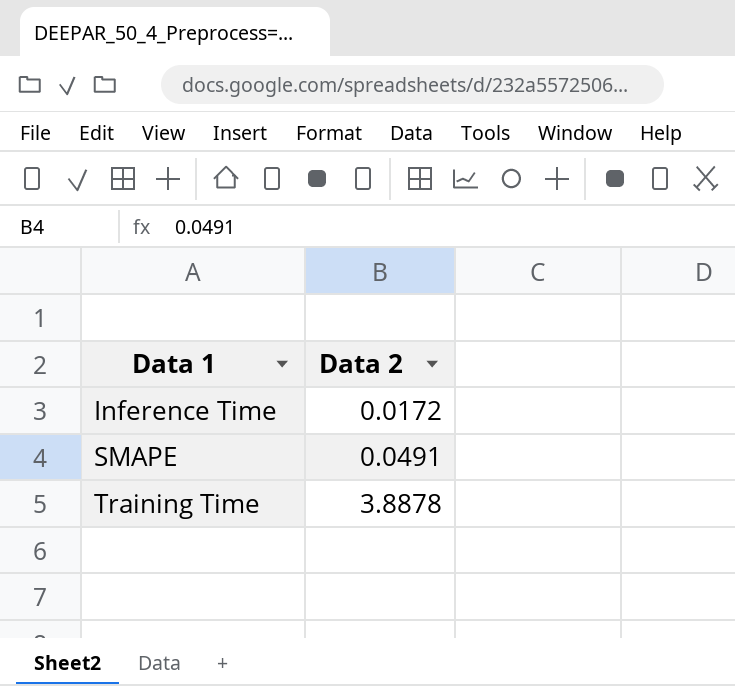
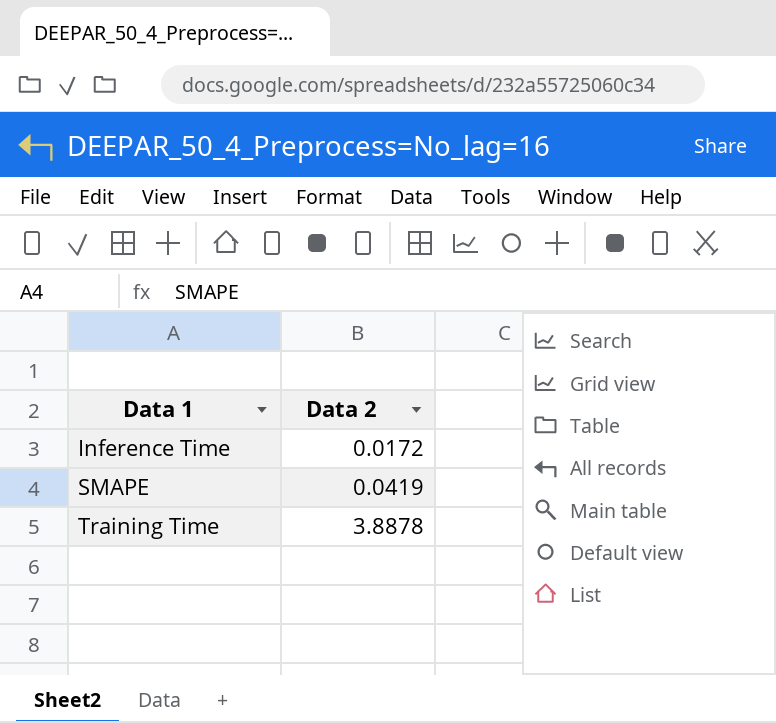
SMAPE | Data 2: 0.0491 -> 0.0419

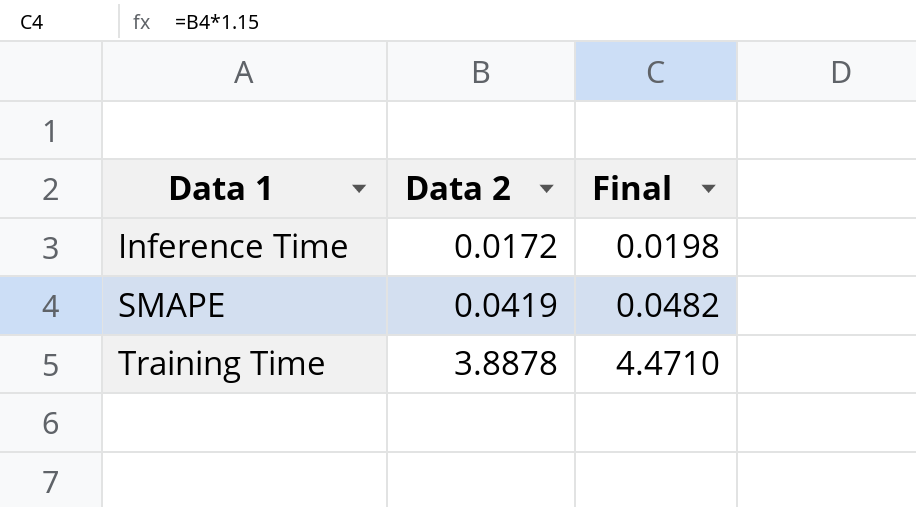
column Final | formula: none -> [Data 2] * 1.15

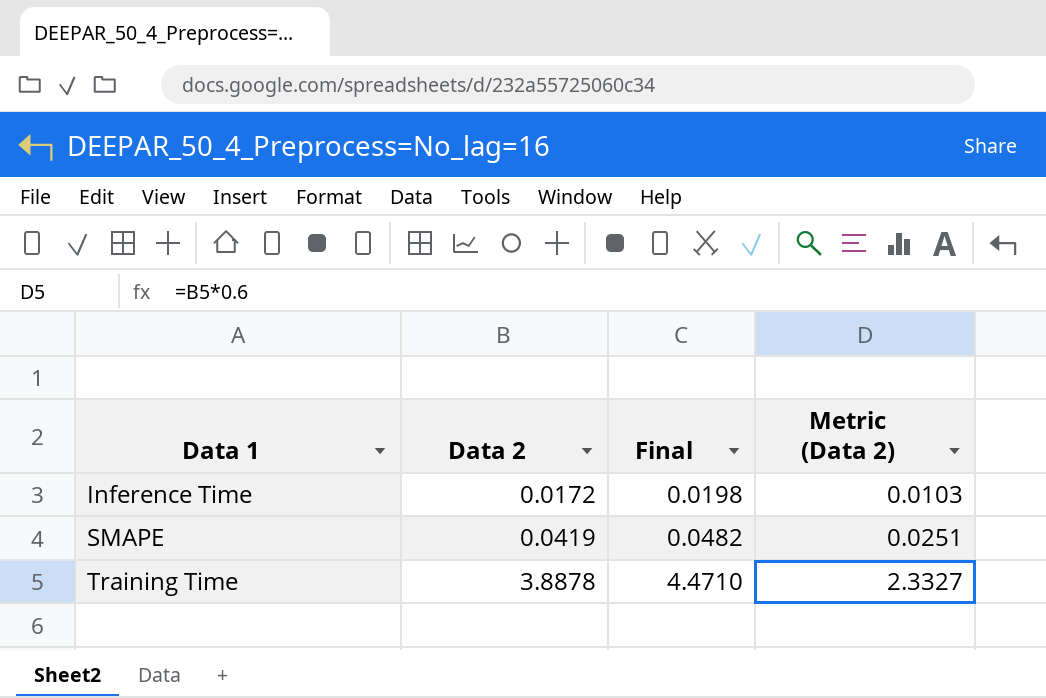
column Metric (Data 2) | formula: none -> [Data 2] * 0.6

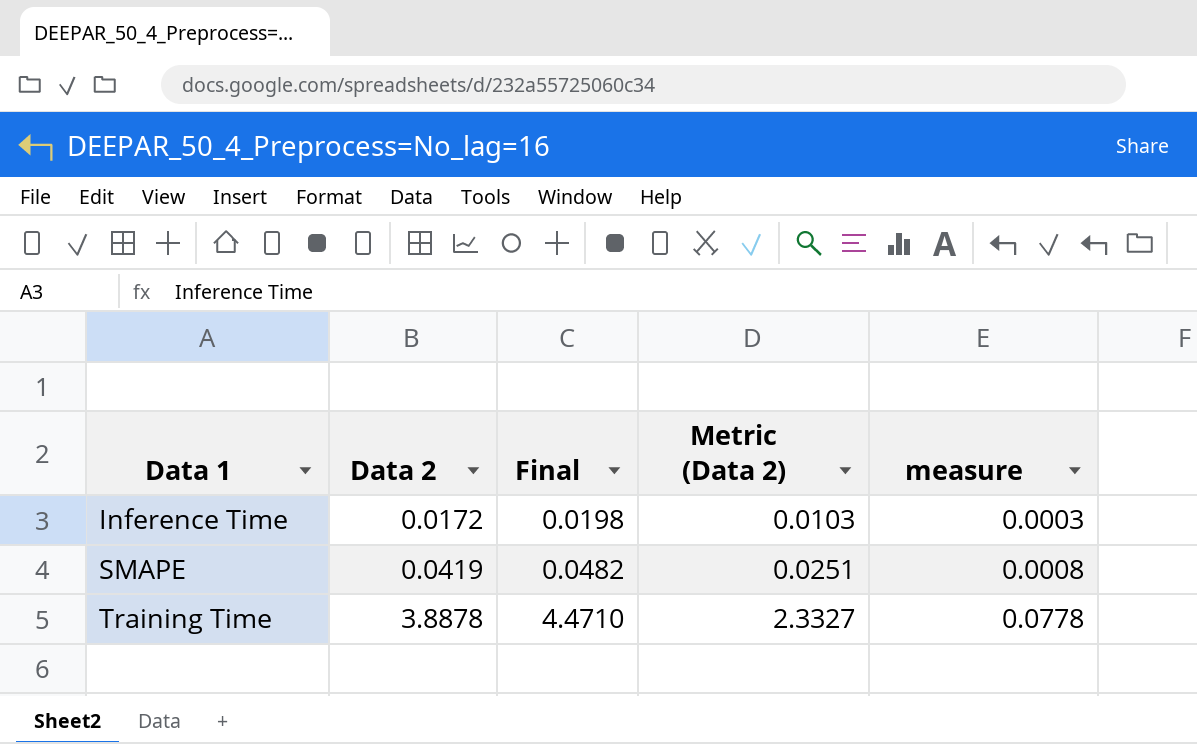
column measure | formula: none -> [Data 2] * 0.02

